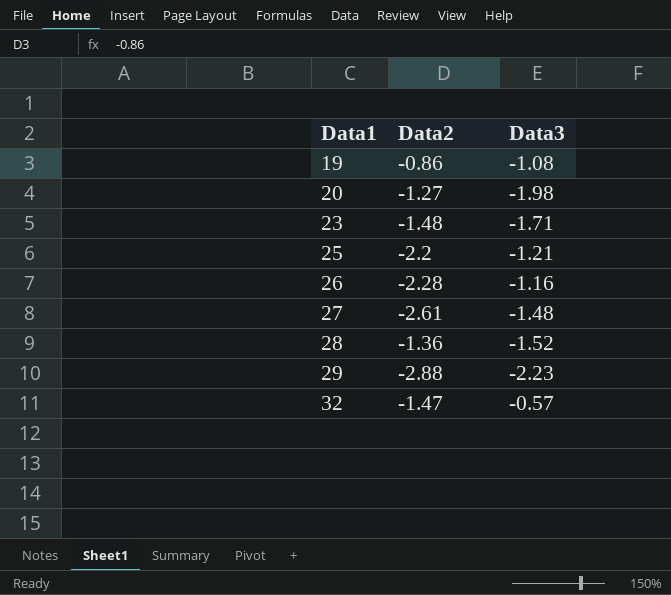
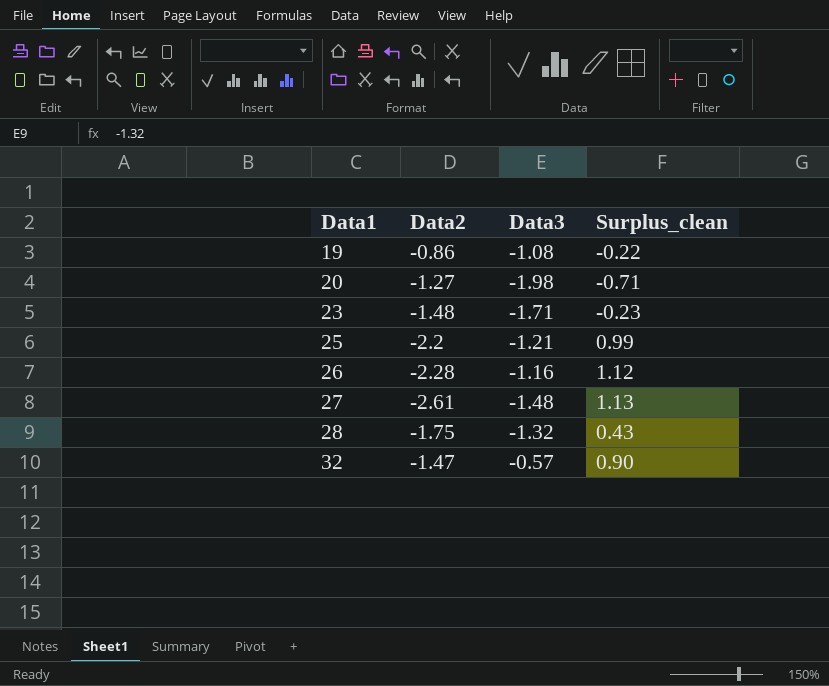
column Surplus_clean | formula: none -> [Data3] - [Data2]
row 29: -2.88 | -2.23 -> none
28 | Data2: -1.36 -> -1.75
28 | Data3: -1.52 -> -1.32

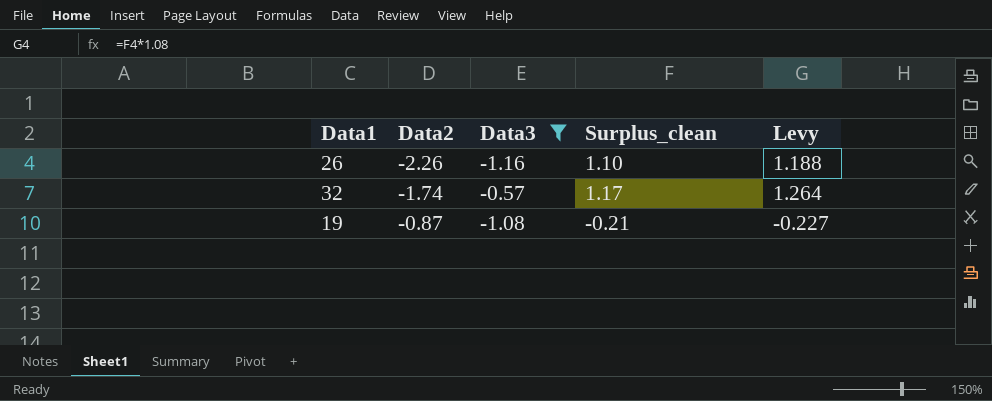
filter: none -> Data3 >= -1.16
row order: Data1 ascending -> Data2 ascending
column Levy | formula: none -> [Surplus_clean] * 1.08
26 | Data2: -2.28 -> -2.26
26 | Surplus_clean: 1.12 -> 1.10
32 | Data2: -1.47 -> -1.74
32 | Surplus_clean: 0.90 -> 1.17
19 | Data2: -0.86 -> -0.87
19 | Surplus_clean: -0.22 -> -0.21

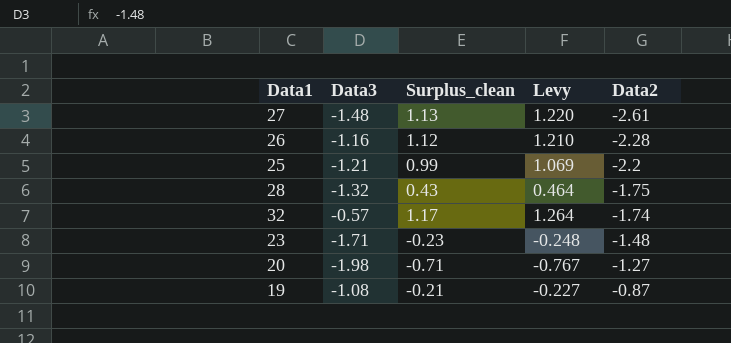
filter: Data3 >= -1.16 -> none
column Data2 | position: 2 -> 5
26 | Surplus_clean: 1.10 -> 1.12
26 | Levy: 1.188 -> 1.210
26 | Data2: -2.26 -> -2.28

